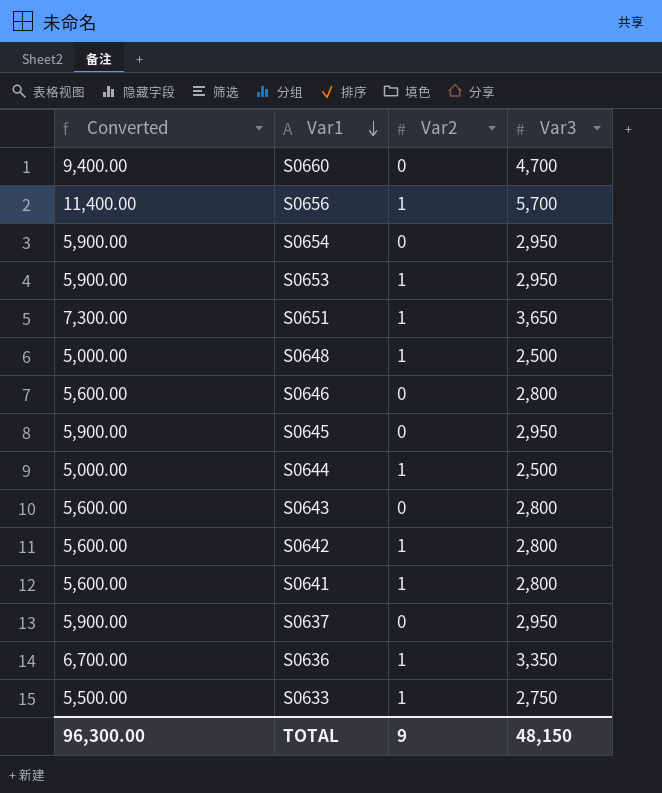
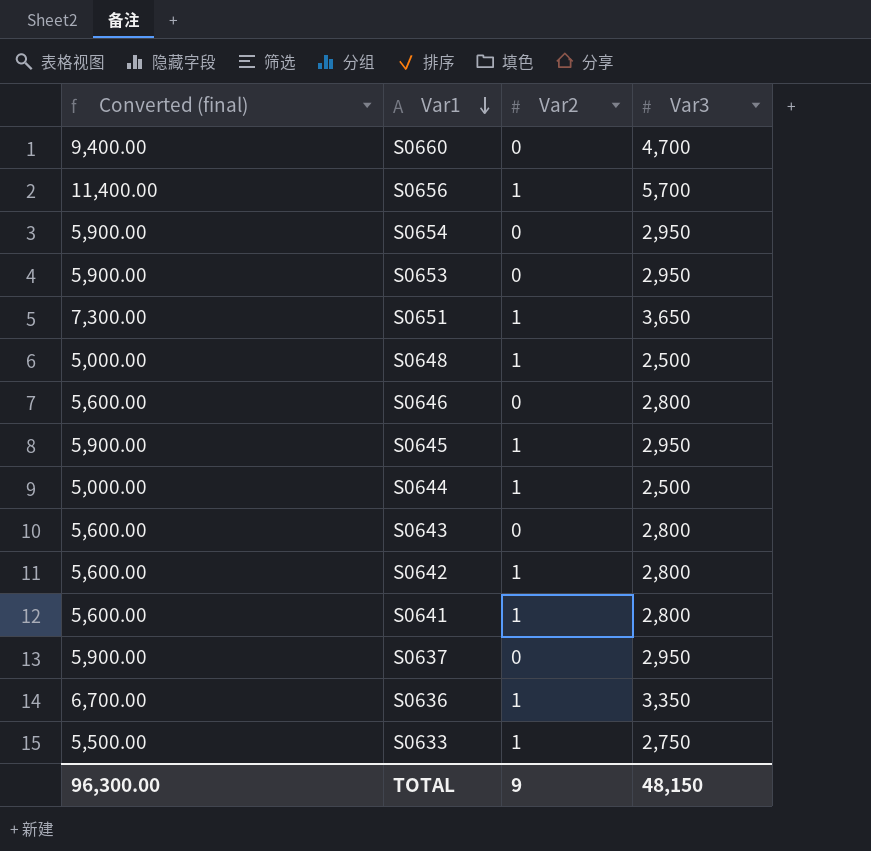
column name: Converted -> Converted (final)
S0653 | Var2: 1 -> 0
S0645 | Var2: 0 -> 1

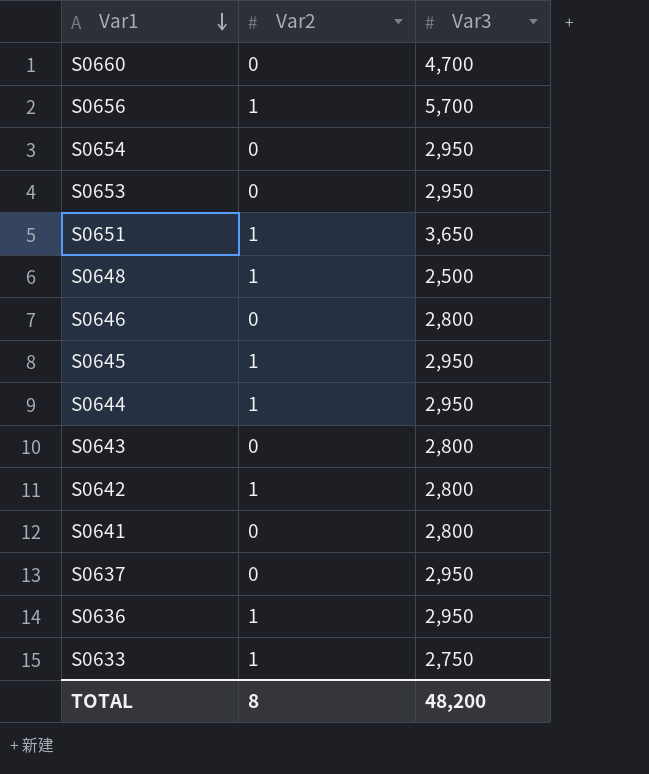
column Converted (final) | formula: [Var3] * 2 -> none
S0644 | Var3: 2,500 -> 2,950
S0641 | Var2: 1 -> 0
S0636 | Var3: 3,350 -> 2,950
TOTAL | Var2: 9 -> 8
TOTAL | Var3: 48,150 -> 48,200

